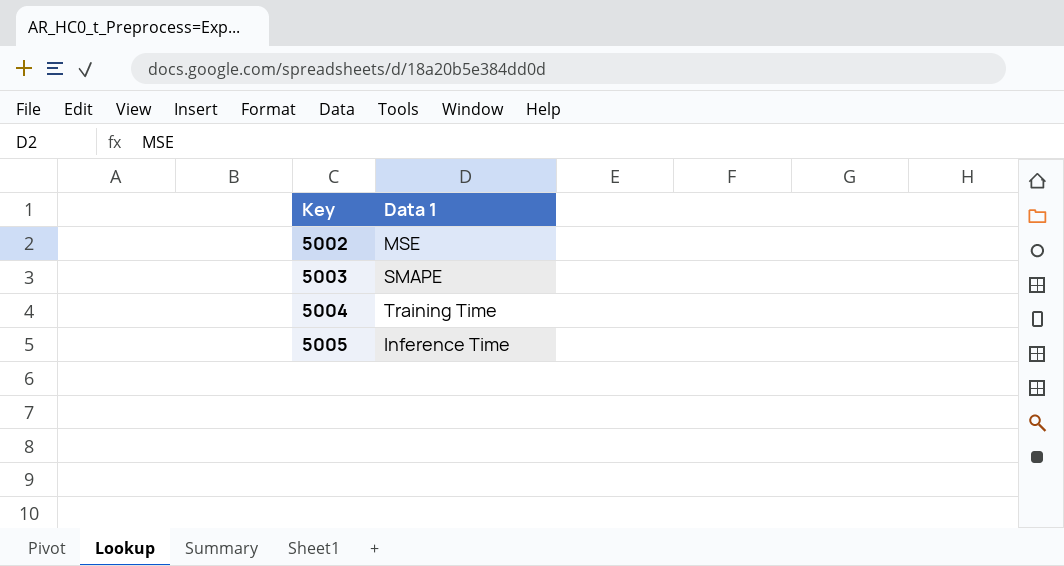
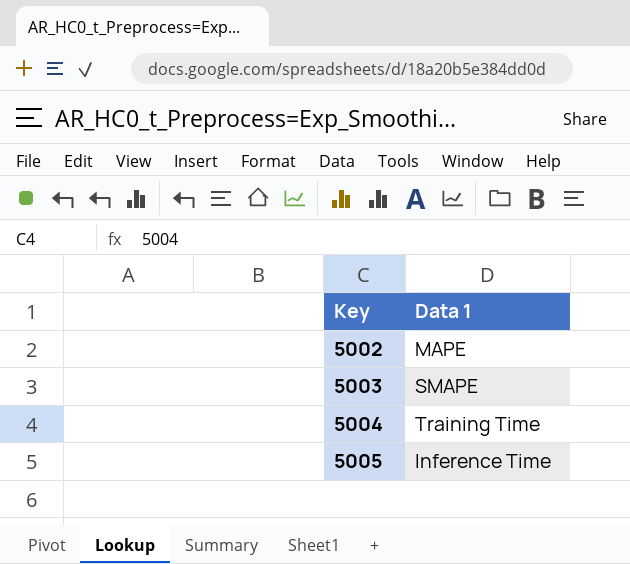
5002 | Data 1: MSE -> MAPE

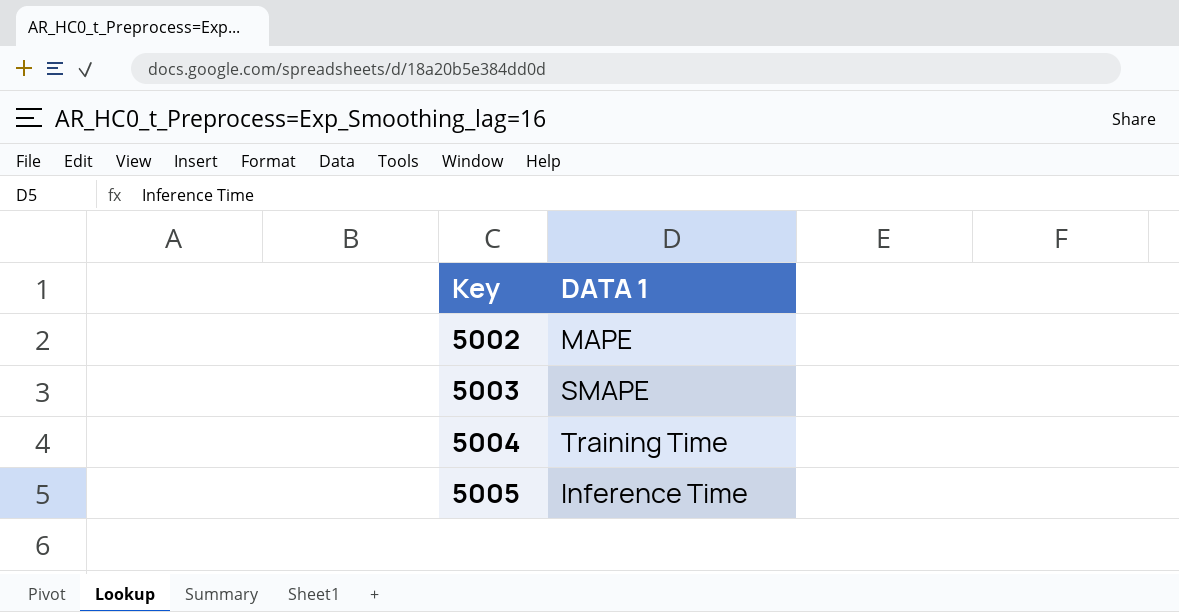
column name: Data 1 -> DATA 1

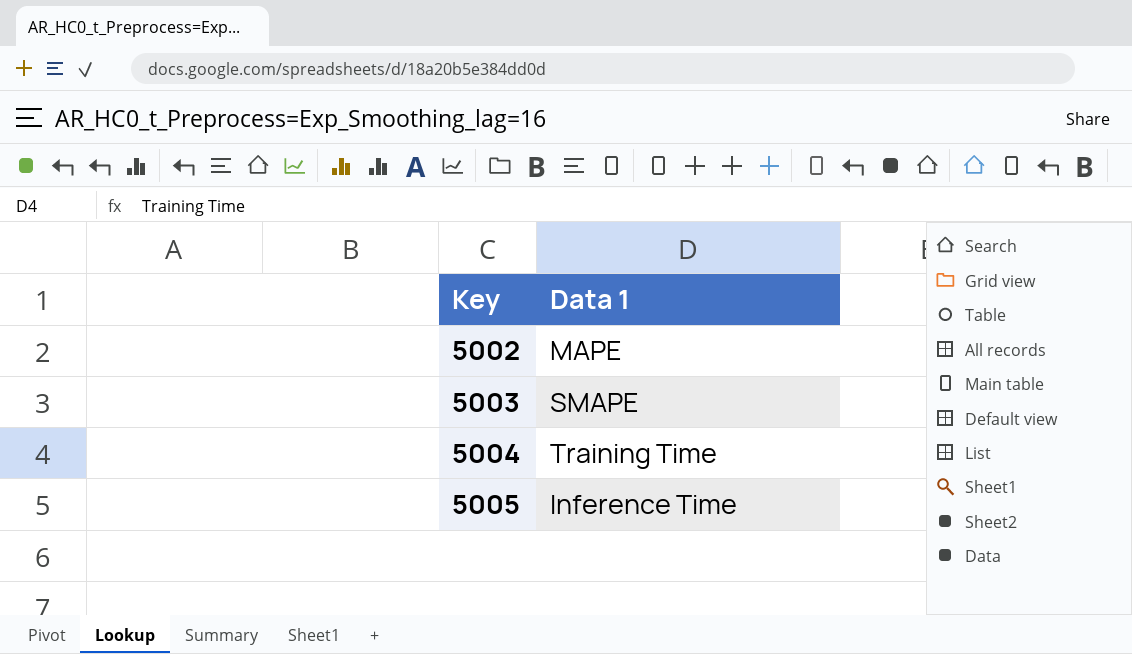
column name: DATA 1 -> Data 1

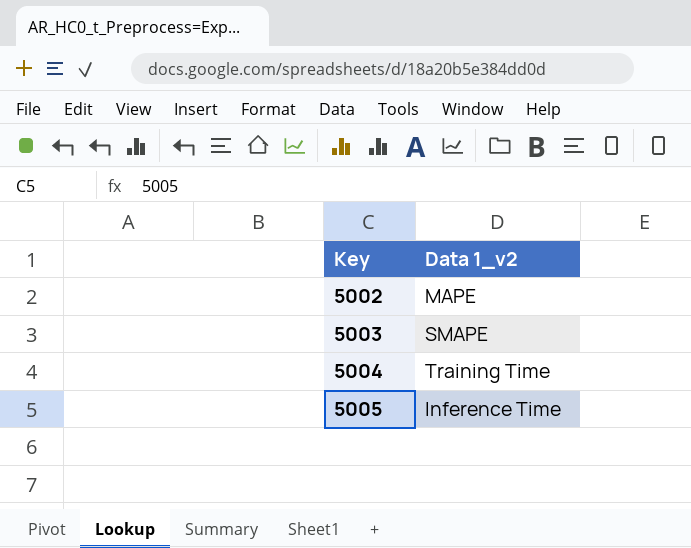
column name: Data 1 -> Data 1_v2

